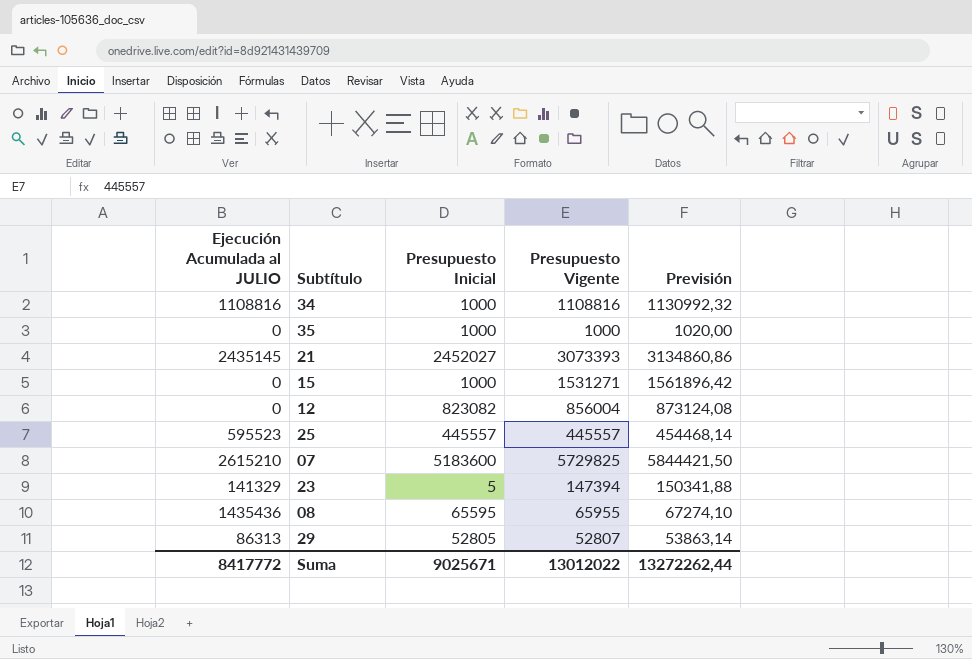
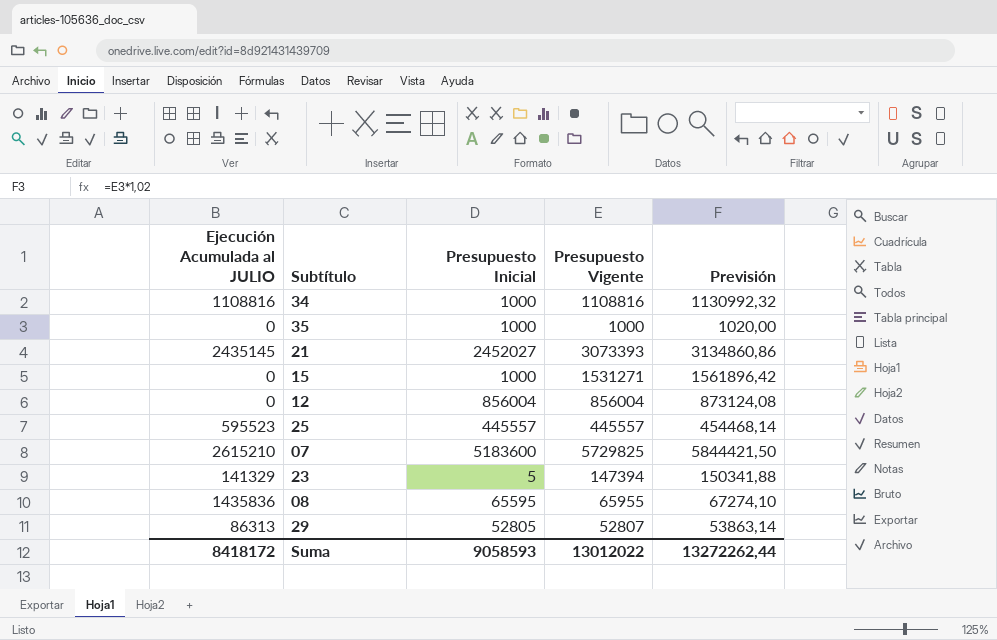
12 | Presupuesto Inicial: 823082 -> 856004
08 | Ejecución Acumulada al JULIO: 1435436 -> 1435836
Suma | Ejecución Acumulada al JULIO: 8417772 -> 8418172
Suma | Presupuesto Inicial: 9025671 -> 9058593

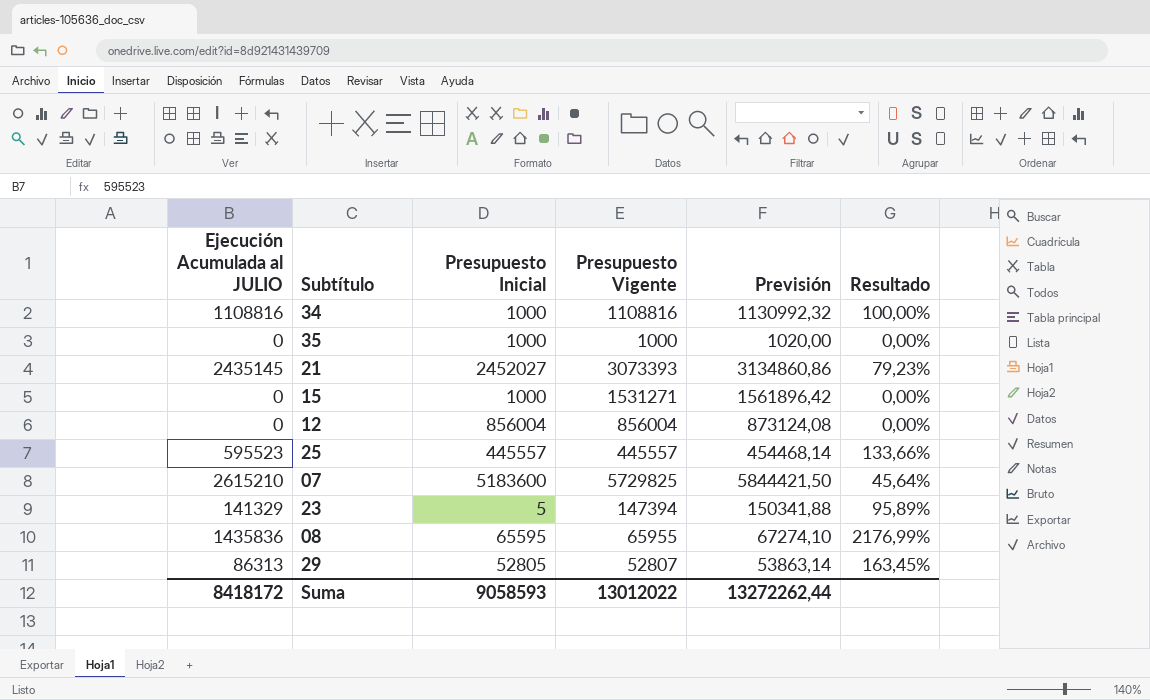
column Resultado | formula: none -> [Ejecución Acumulada al JULIO] / [Presupuesto Vigente]

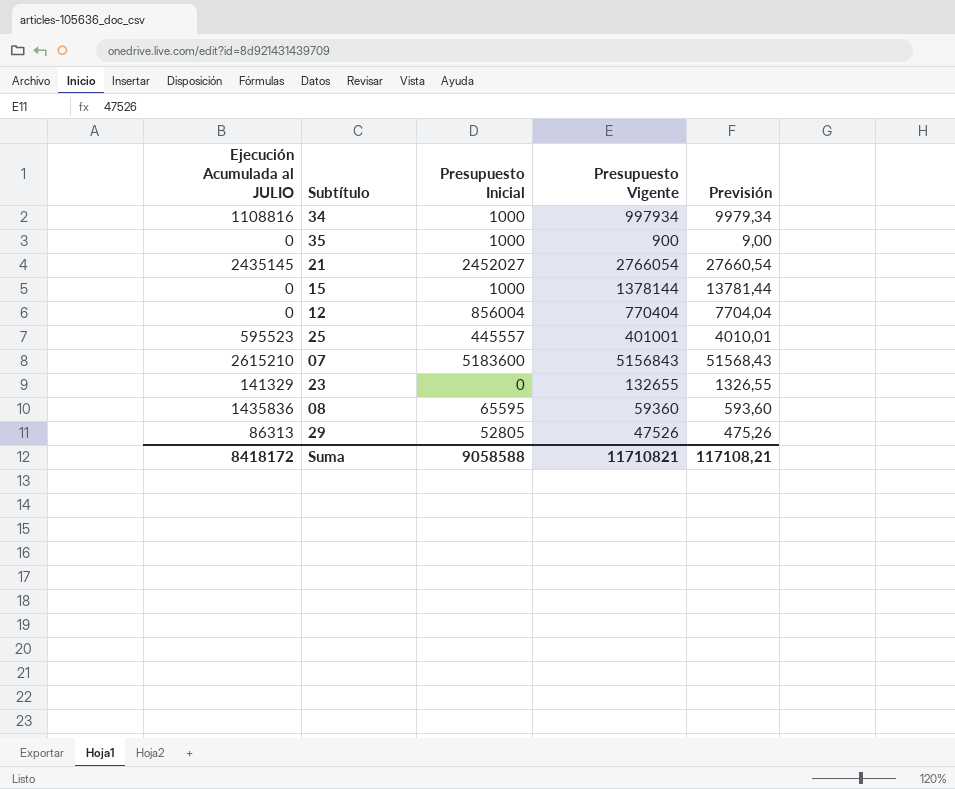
column Resultado | formula: [Ejecución Acumulada al JULIO] / [Presupuesto Vigente] -> none
column Previsión | formula: [Presupuesto Vigente] * 1,02 -> [Presupuesto Vigente] * 0,01
34 | Presupuesto Vigente: 1108816 -> 997934
35 | Presupuesto Vigente: 1000 -> 900
21 | Presupuesto Vigente: 3073393 -> 2766054
15 | Presupuesto Vigente: 1531271 -> 1378144
12 | Presupuesto Vigente: 856004 -> 770404
25 | Presupuesto Vigente: 445557 -> 401001
07 | Presupuesto Vigente: 5729825 -> 5156843
23 | Presupuesto Inicial: 5 -> 0
23 | Presupuesto Vigente: 147394 -> 132655
08 | Presupuesto Vigente: 65955 -> 59360
29 | Presupuesto Vigente: 52807 -> 47526
Suma | Presupuesto Inicial: 9058593 -> 9058588
Suma | Presupuesto Vigente: 13012022 -> 11710821
Suma | Previsión: 13272262,44 -> 117108,21

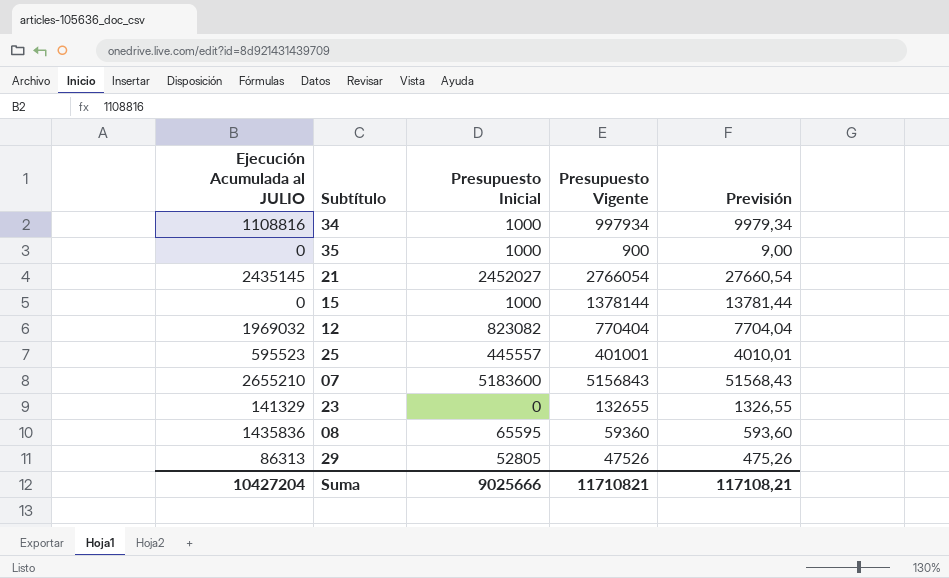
12 | Ejecución Acumulada al JULIO: 0 -> 1969032
12 | Presupuesto Inicial: 856004 -> 823082
07 | Ejecución Acumulada al JULIO: 2615210 -> 2655210
Suma | Ejecución Acumulada al JULIO: 8418172 -> 10427204
Suma | Presupuesto Inicial: 9058588 -> 9025666

